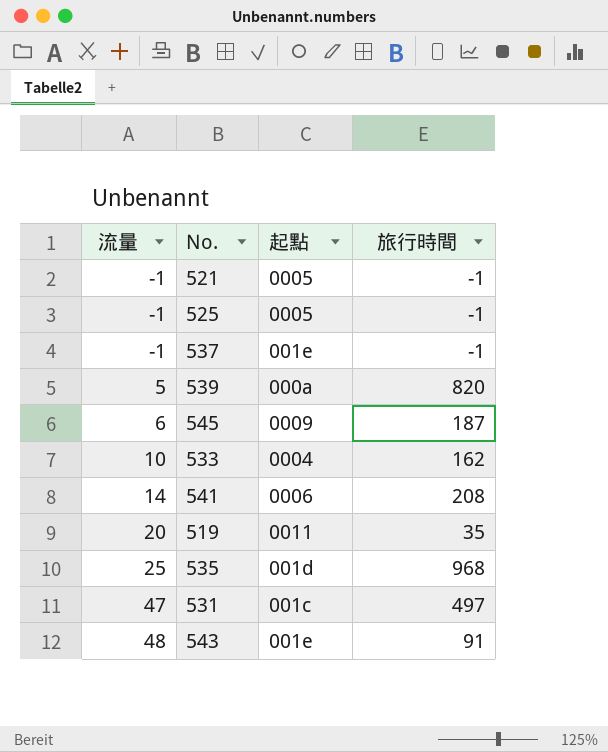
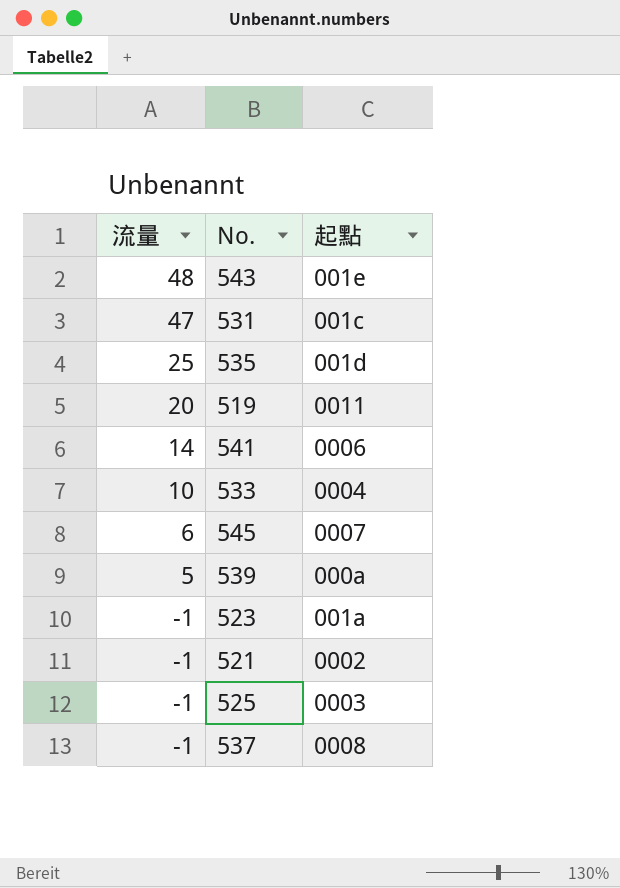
row order: 流量 ascending -> 流量 descending
column 旅行時間 | position: 4 -> none
545 | 起點: 0009 -> 0007
row 523: none -> -1 | 001a
521 | 起點: 0005 -> 0002
525 | 起點: 0005 -> 0003
537 | 起點: 001e -> 0008

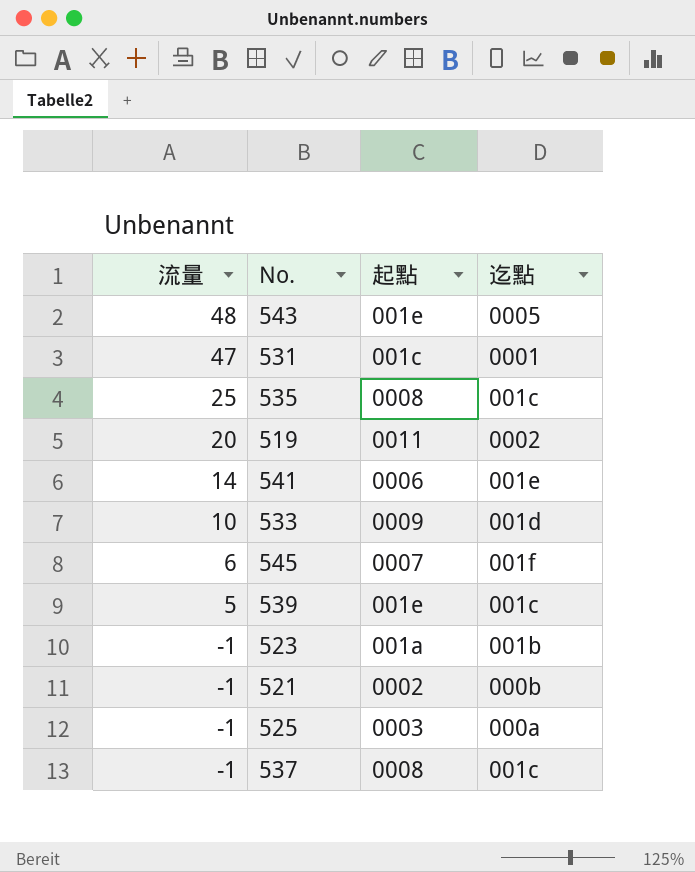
column 迄點 | position: none -> 4
535 | 起點: 001d -> 0008
533 | 起點: 0004 -> 0009
539 | 起點: 000a -> 001e

